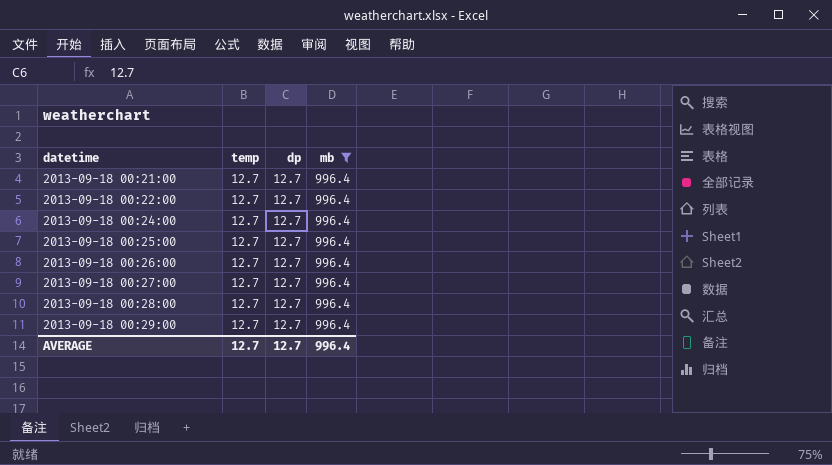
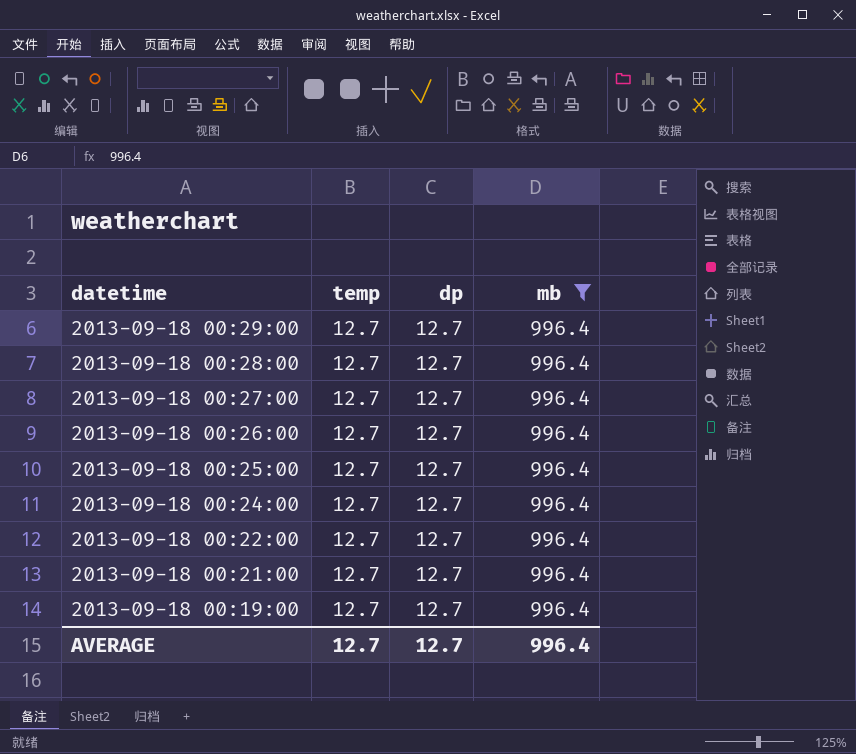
row order: datetime ascending -> datetime descending
row 2013-09-18 00:19:00: none -> 12.7 | 12.7 | 996.4

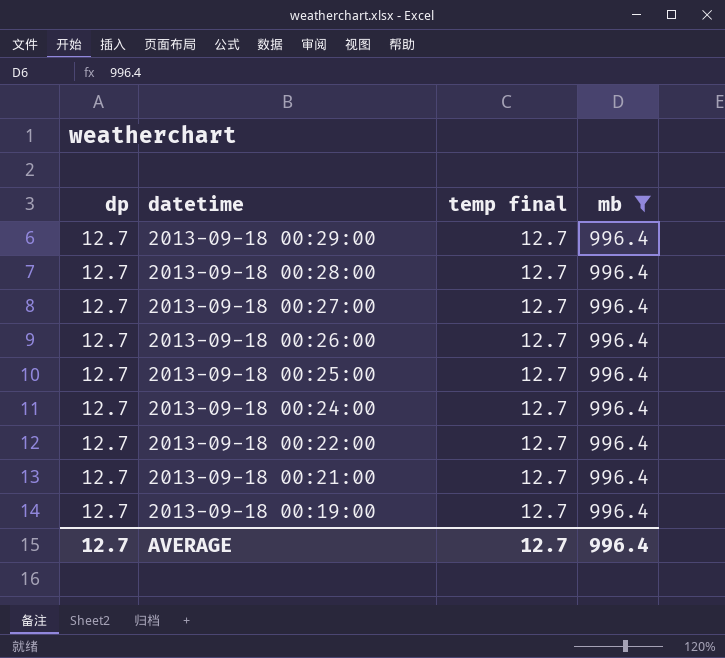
column dp | position: 3 -> 1
column name: temp -> temp final

